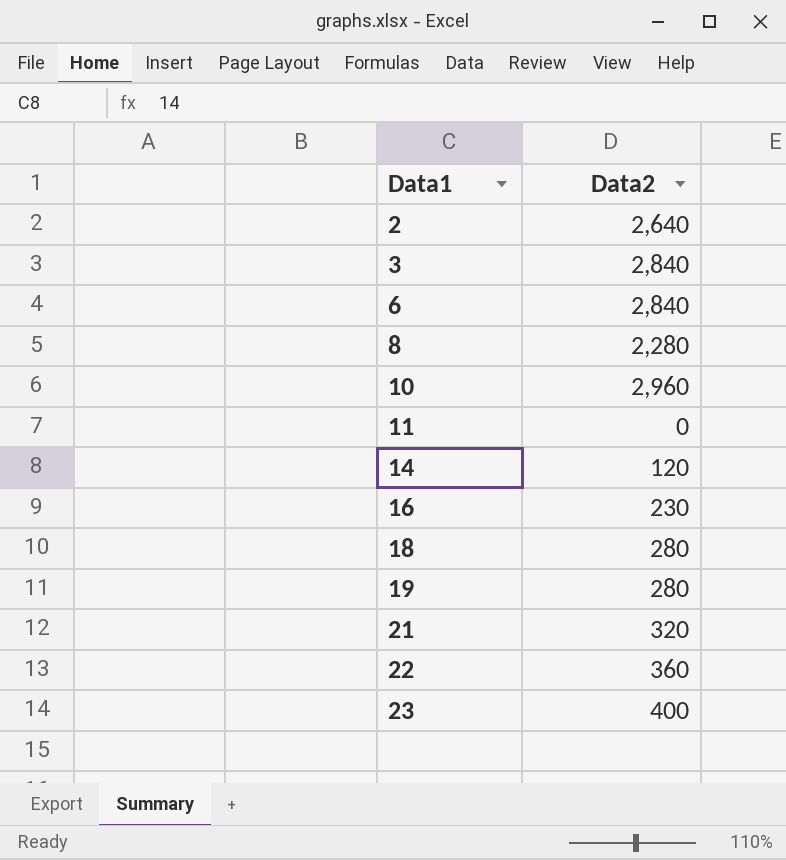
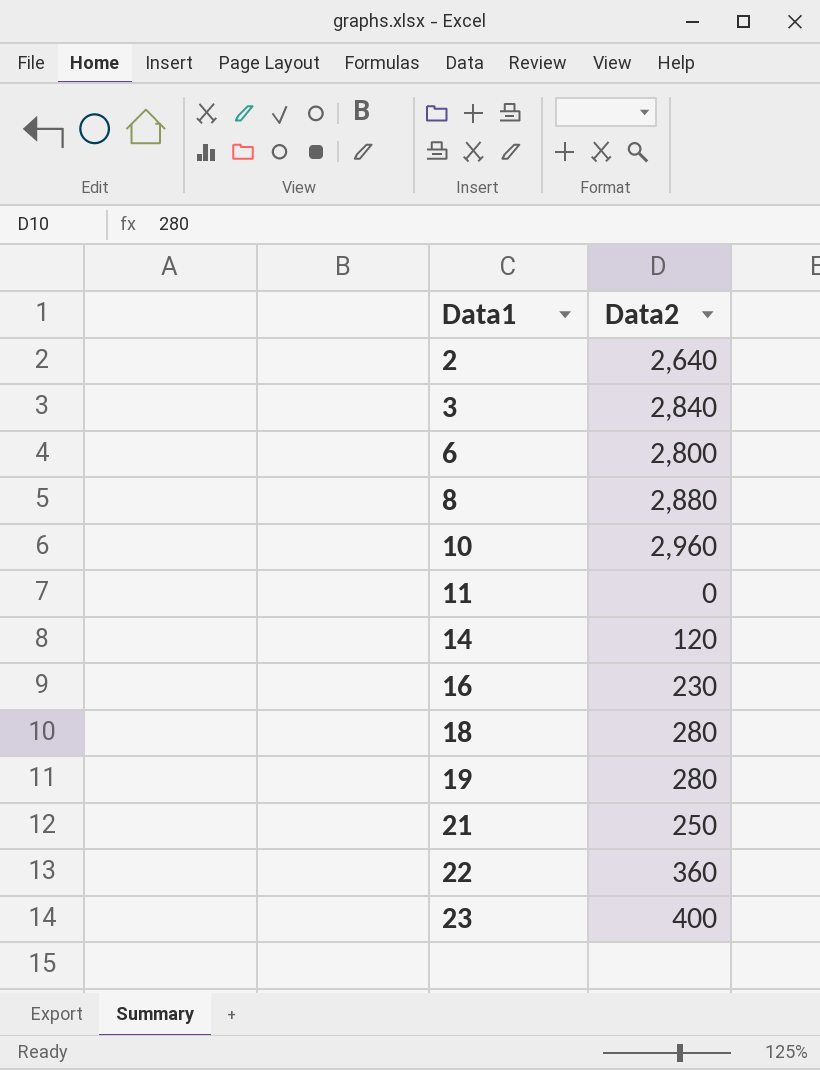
6 | Data2: 2,840 -> 2,800
8 | Data2: 2,280 -> 2,880
21 | Data2: 320 -> 250

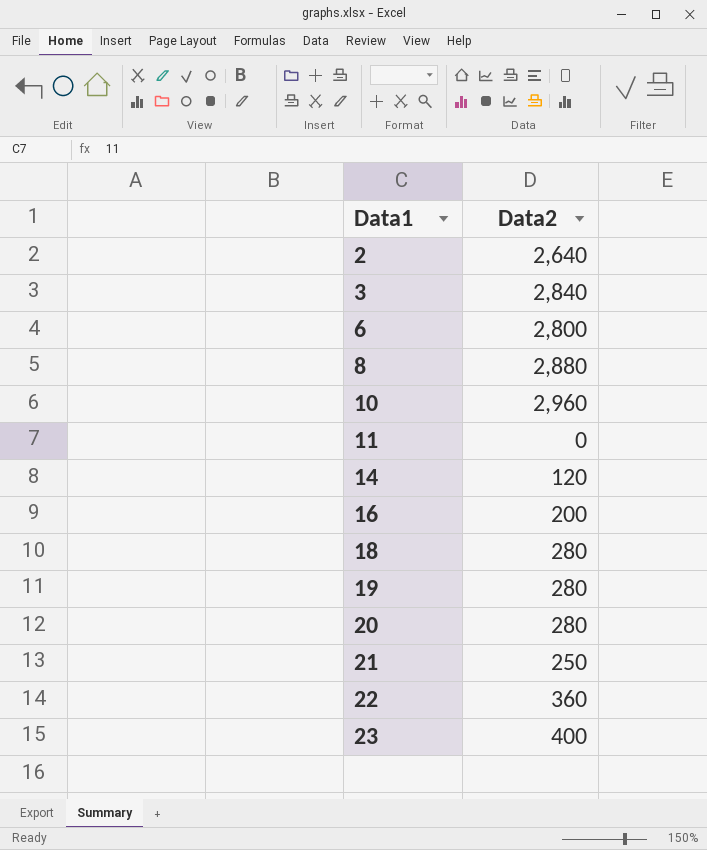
16 | Data2: 230 -> 200
row 20: none -> 280

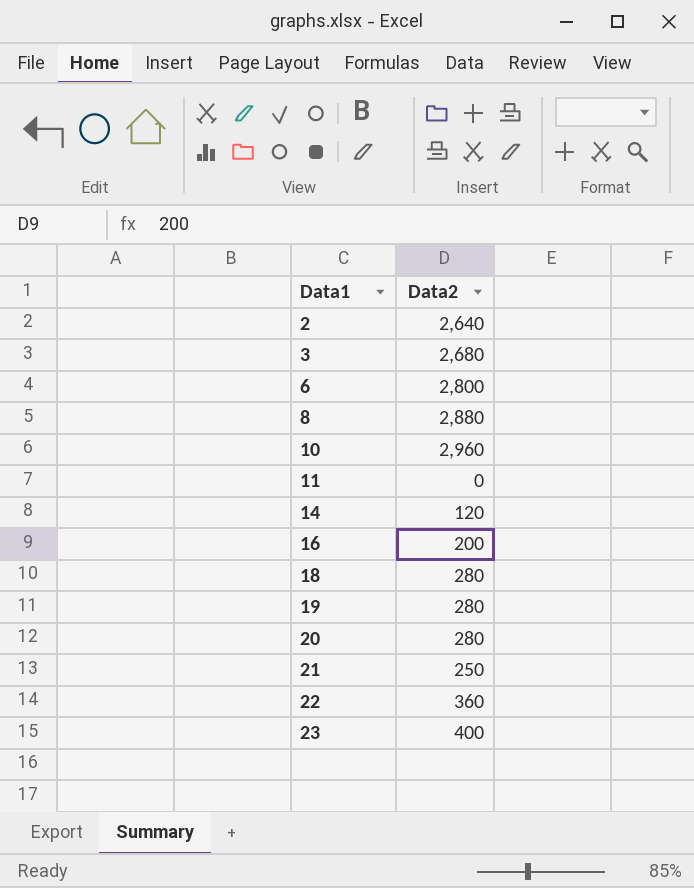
3 | Data2: 2,840 -> 2,680

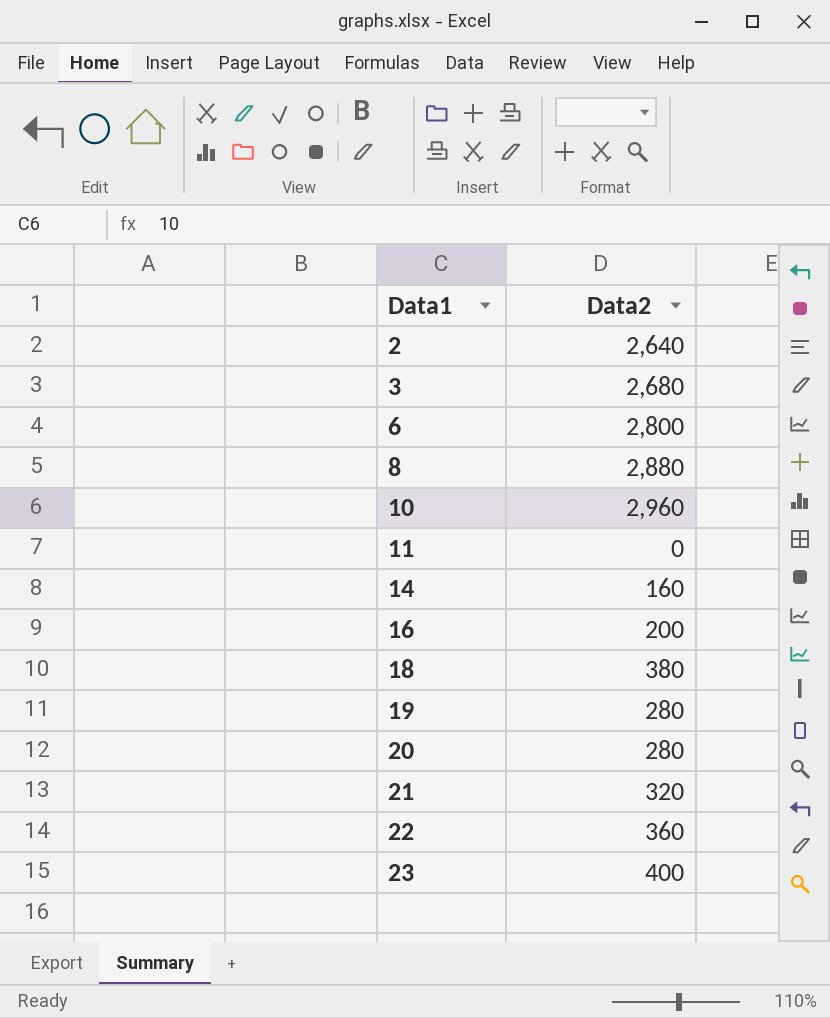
14 | Data2: 120 -> 160
18 | Data2: 280 -> 380
21 | Data2: 250 -> 320

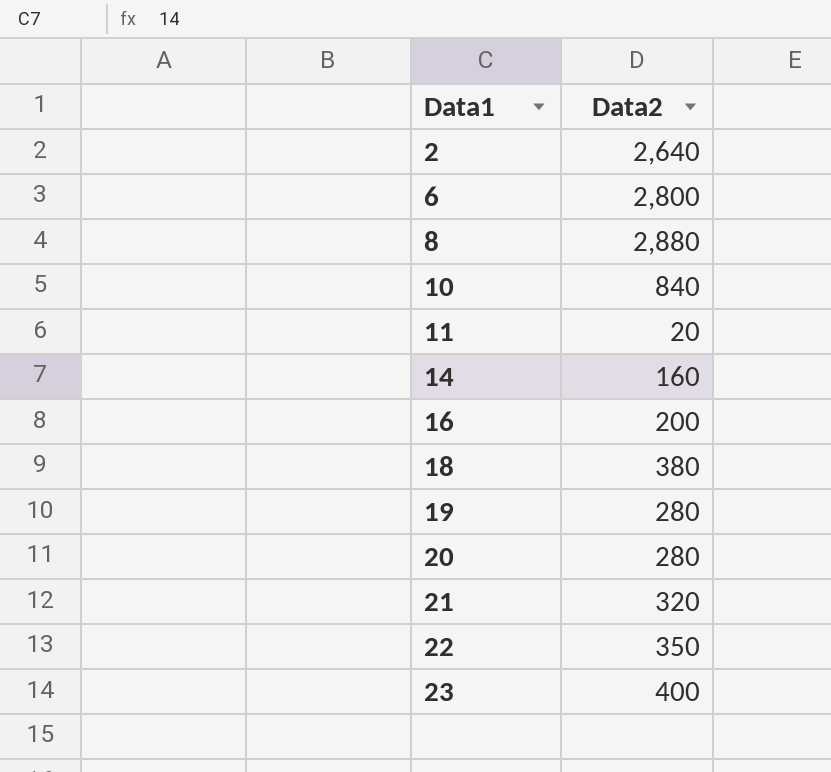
row 3: 2,680 -> none
10 | Data2: 2,960 -> 840
11 | Data2: 0 -> 20
22 | Data2: 360 -> 350

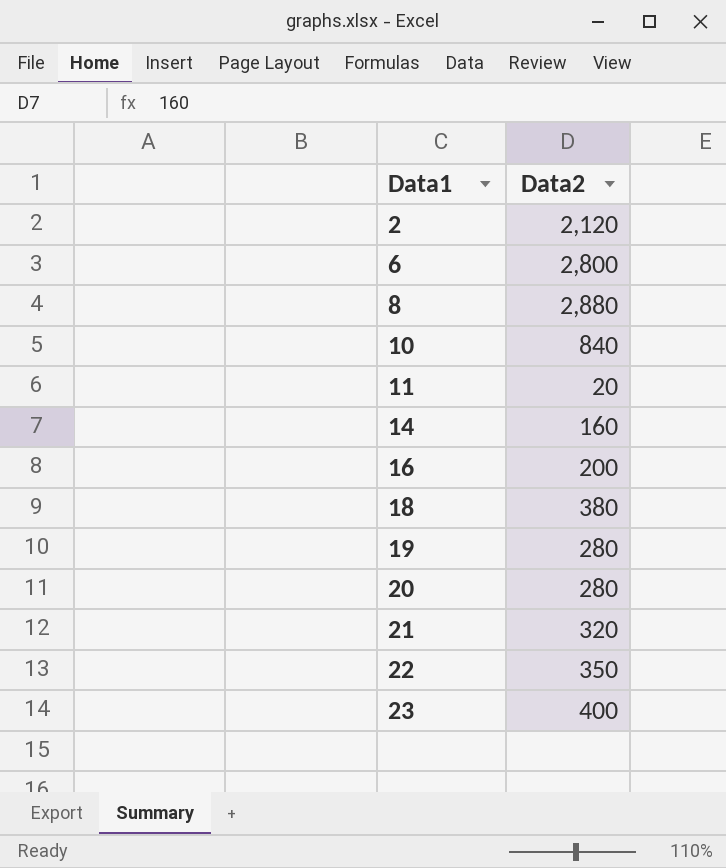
2 | Data2: 2,640 -> 2,120

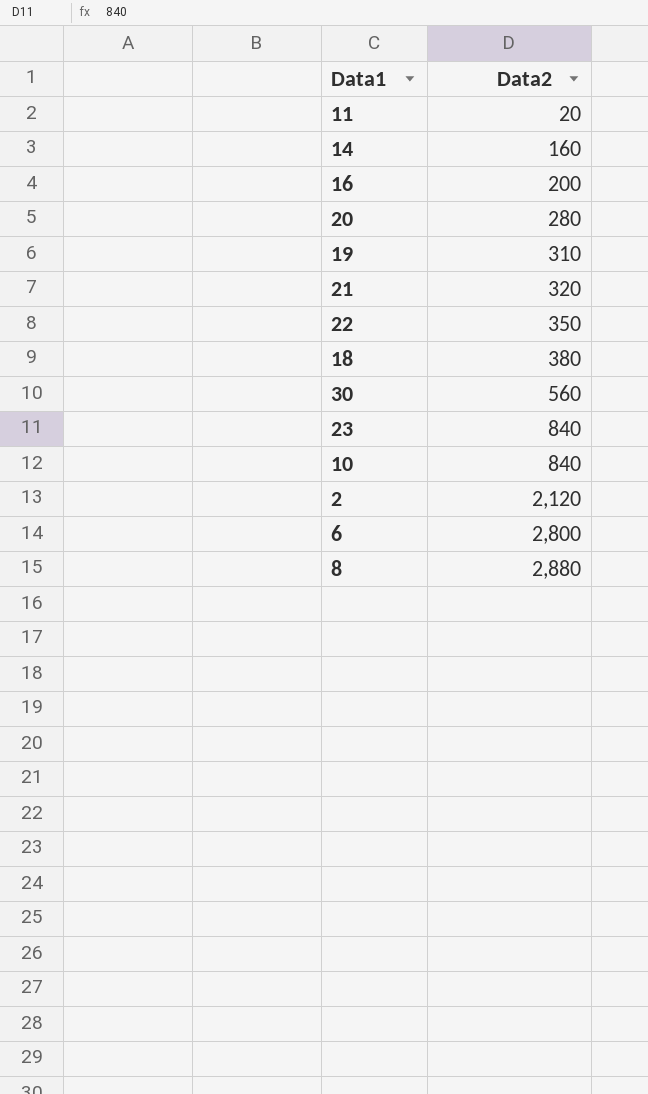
row order: Data1 ascending -> Data2 ascending
19 | Data2: 280 -> 310
row 30: none -> 560
23 | Data2: 400 -> 840

